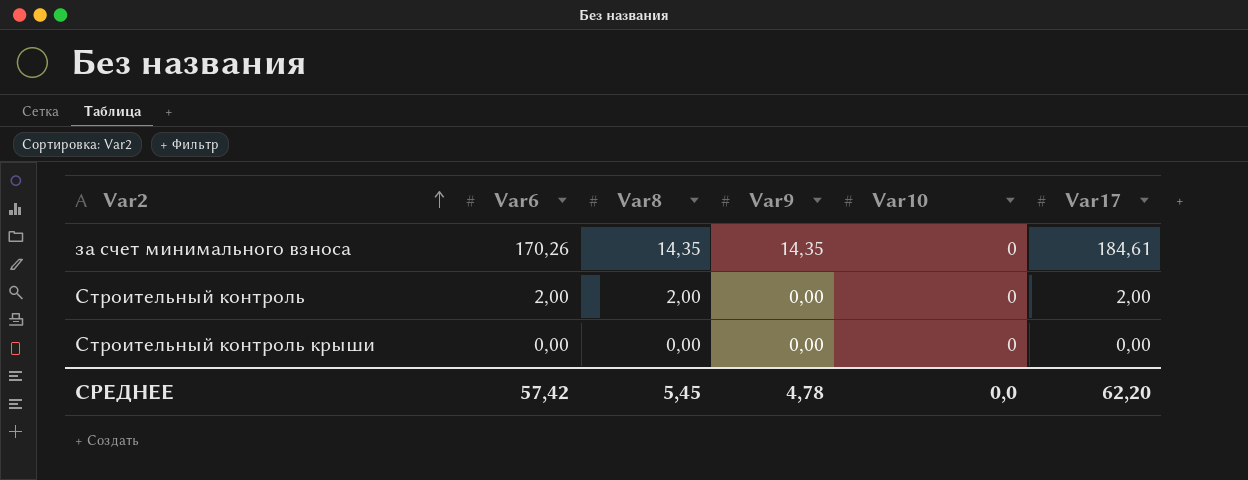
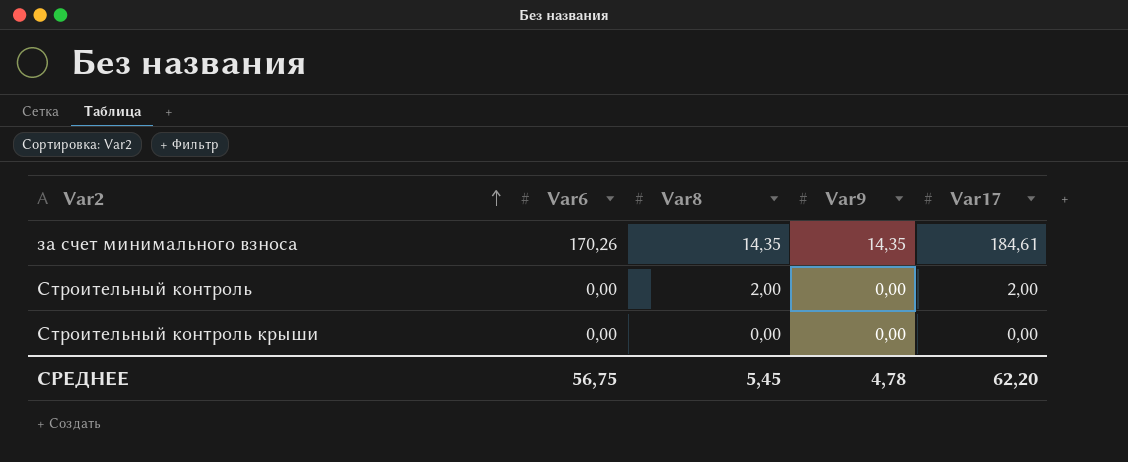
column Var10 | position: 5 -> none
Строительный контроль | Var6: 2,00 -> 0,00
СРЕДНЕЕ | Var6: 57,42 -> 56,75

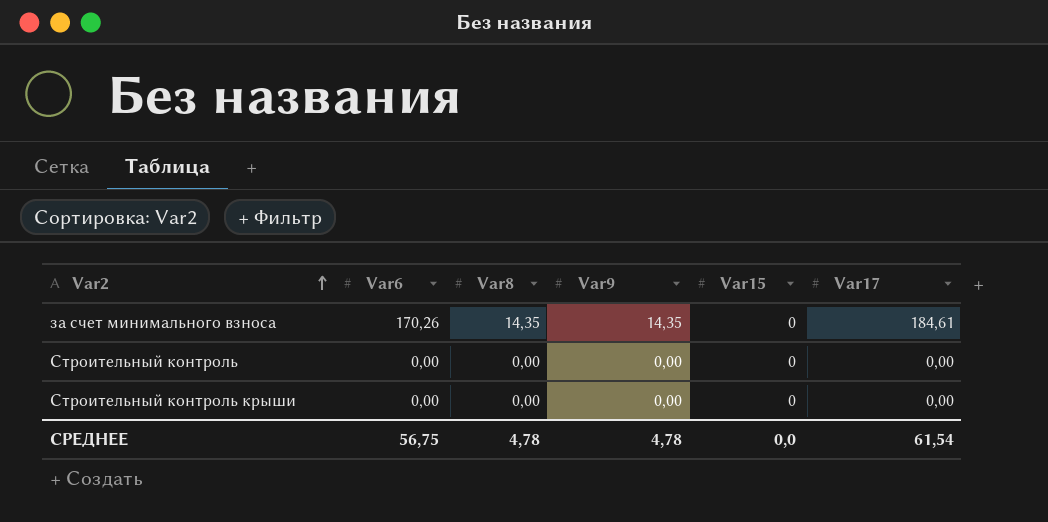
column Var15 | position: none -> 5
Строительный контроль | Var8: 2,00 -> 0,00
Строительный контроль | Var17: 2,00 -> 0,00
СРЕДНЕЕ | Var8: 5,45 -> 4,78
СРЕДНЕЕ | Var17: 62,20 -> 61,54

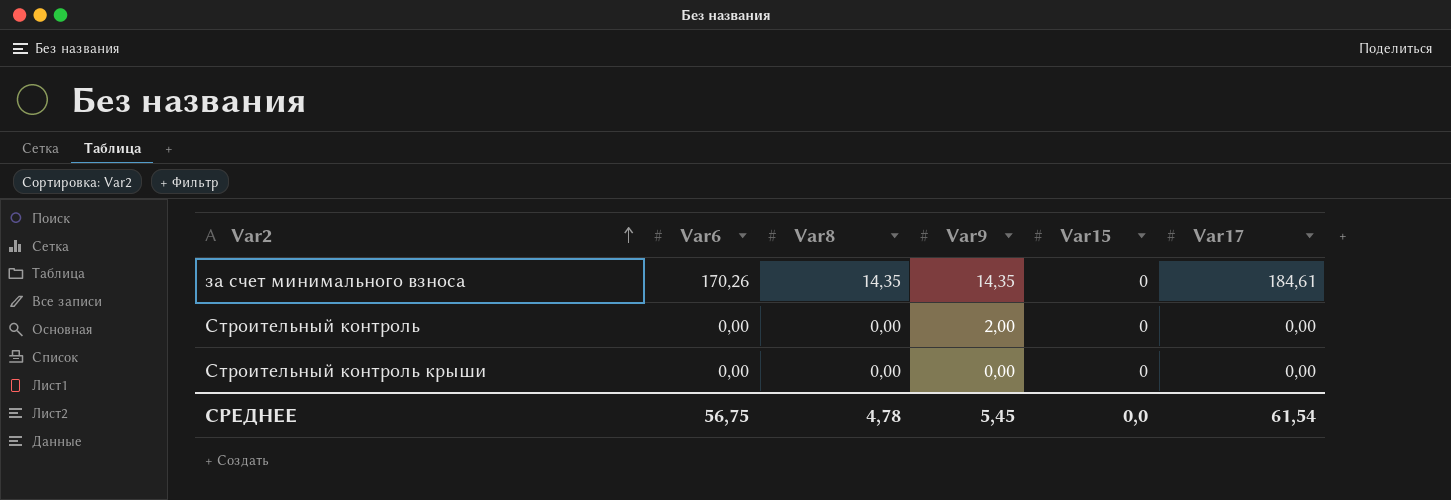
Строительный контроль | Var9: 0,00 -> 2,00
СРЕДНЕЕ | Var9: 4,78 -> 5,45

